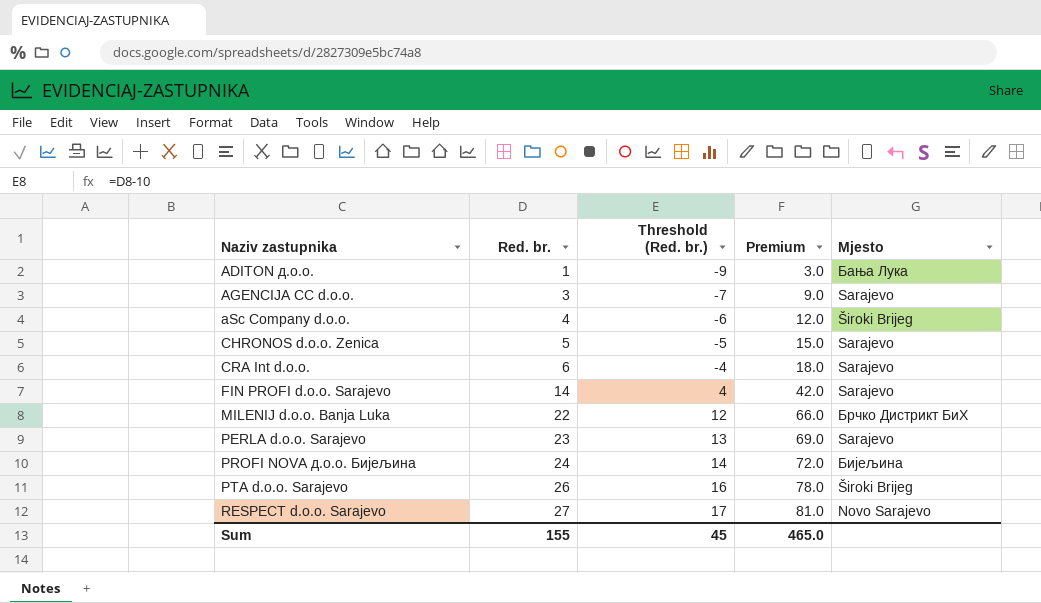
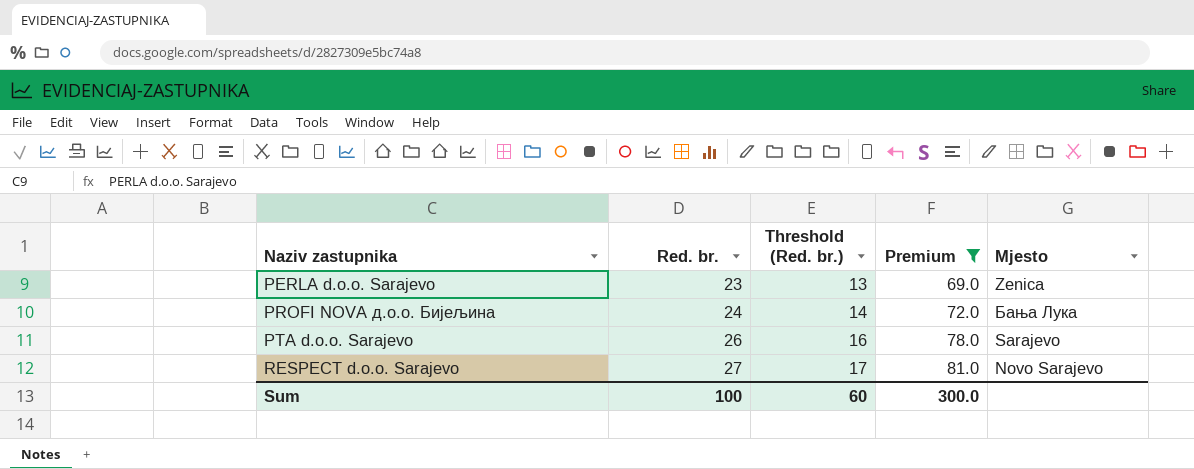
filter: none -> Premium >= 69.0
PERLA d.o.o. Sarajevo | Mjesto: Sarajevo -> Zenica
PROFI NOVA д.о.о. Бијељина | Mjesto: Бијељина -> Бања Лука
PTA d.o.o. Sarajevo | Mjesto: Široki Brijeg -> Sarajevo
Sum | Red. br.: 155 -> 100
Sum | Threshold (Red. br.): 45 -> 60
Sum | Premium: 465.0 -> 300.0

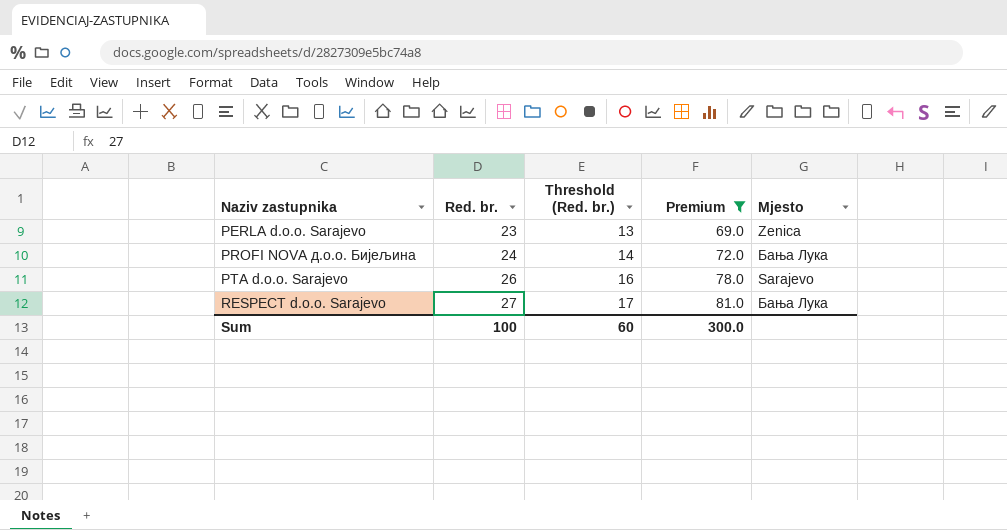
RESPECT d.o.o. Sarajevo | Mjesto: Novo Sarajevo -> Бања Лука

